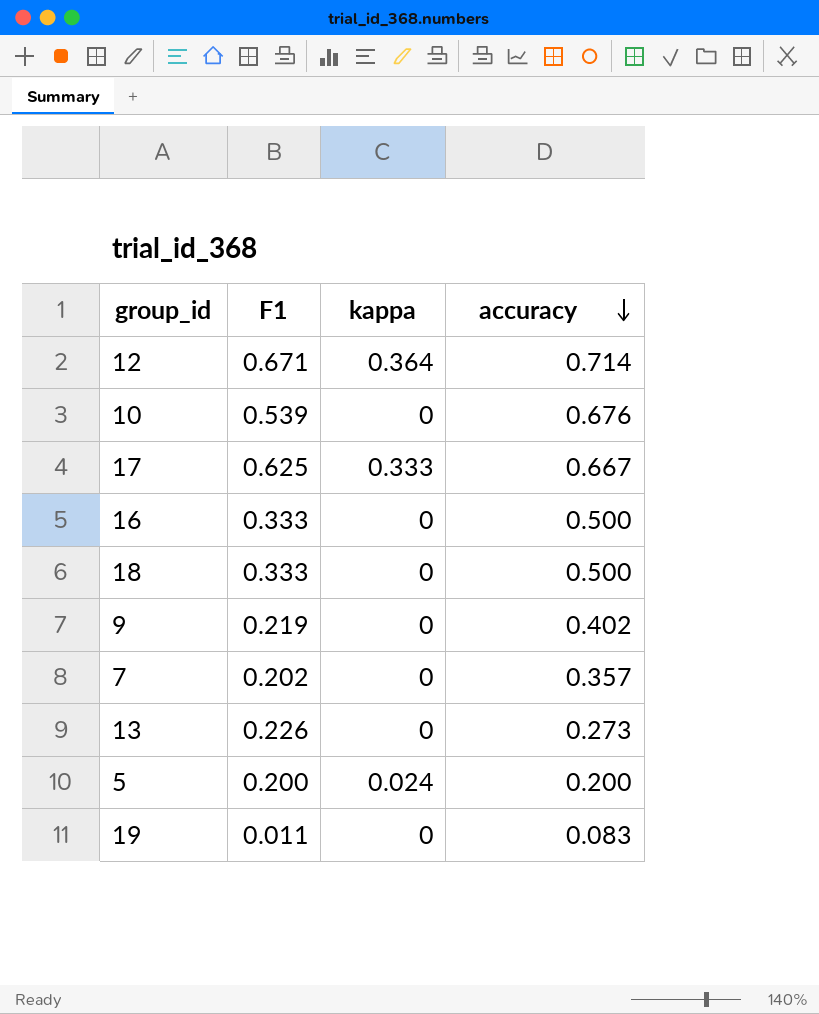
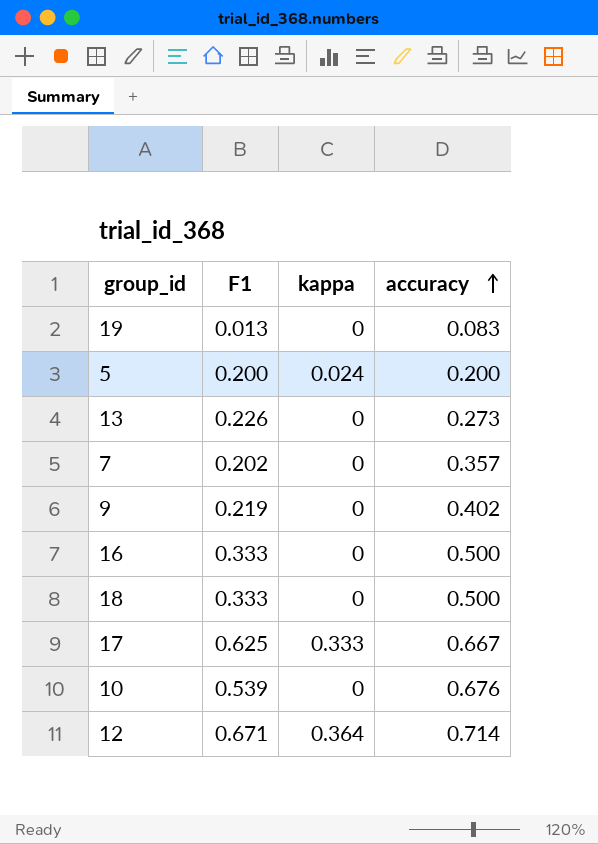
row order: accuracy descending -> accuracy ascending
19 | F1: 0.011 -> 0.013

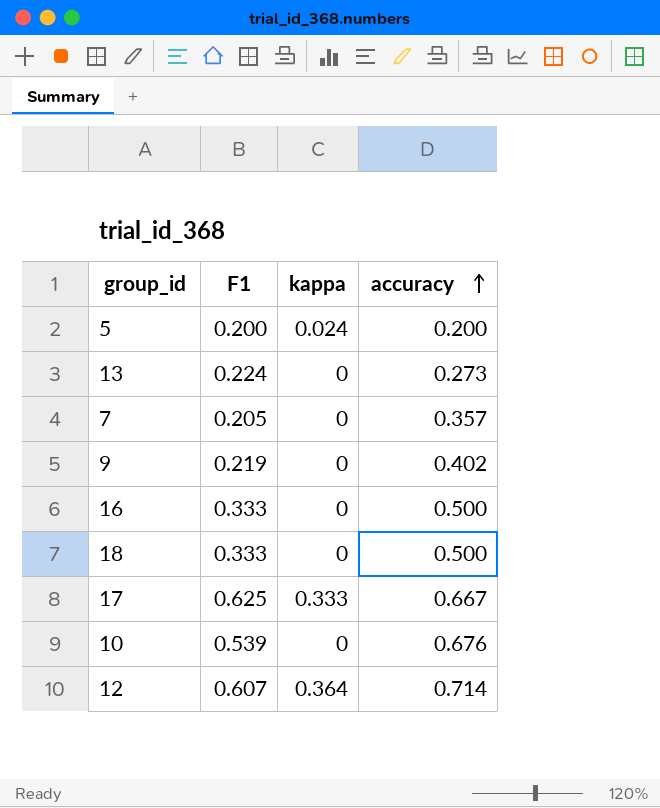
row 19: 0.013 | 0 | 0.083 -> none
13 | F1: 0.226 -> 0.224
7 | F1: 0.202 -> 0.205
12 | F1: 0.671 -> 0.607

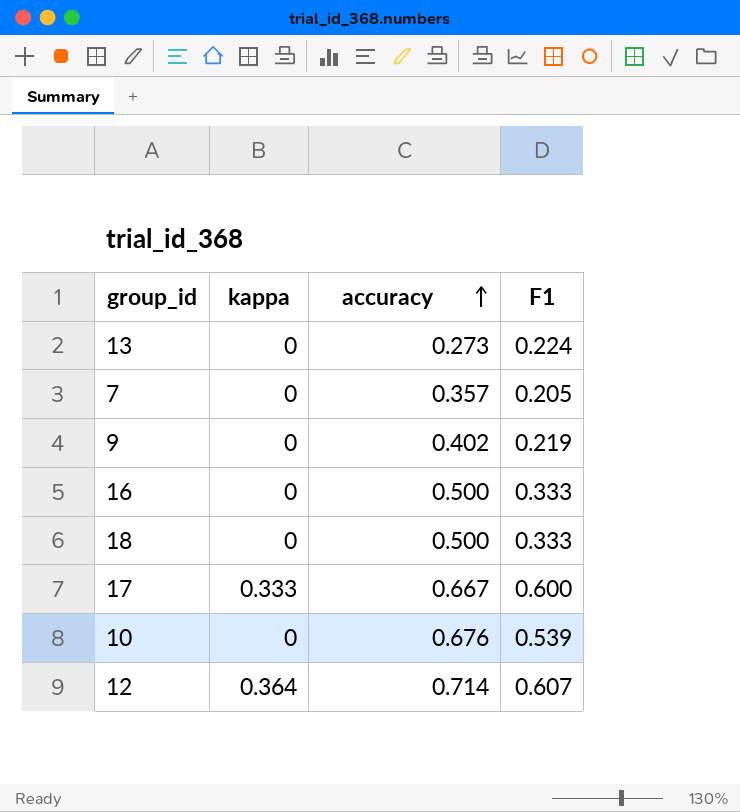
column F1 | position: 2 -> 4
row 5: 0.200 | 0.024 | 0.200 -> none
17 | F1: 0.625 -> 0.600

